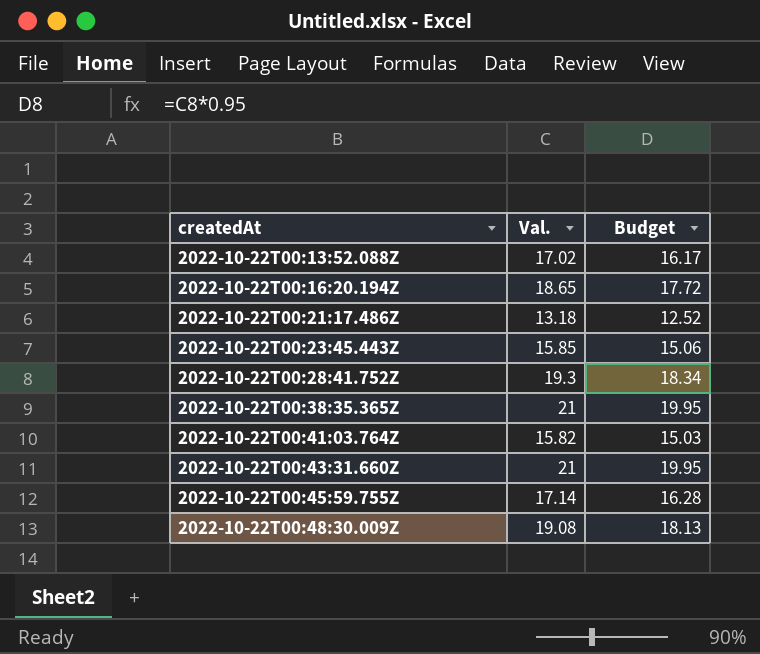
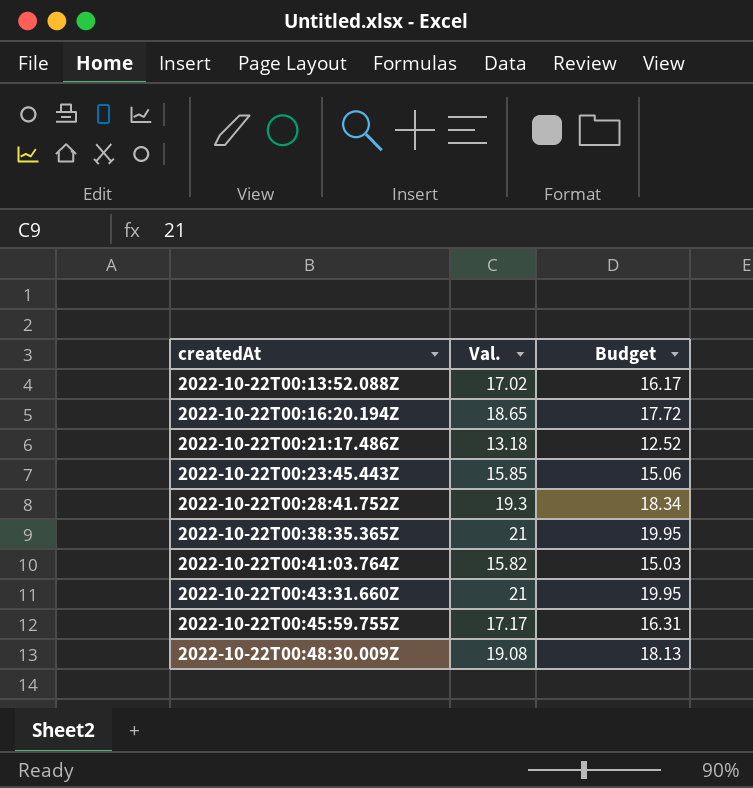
2022-10-22T00:45:59.755Z | Val.: 17.14 -> 17.17
2022-10-22T00:45:59.755Z | Budget: 16.28 -> 16.31

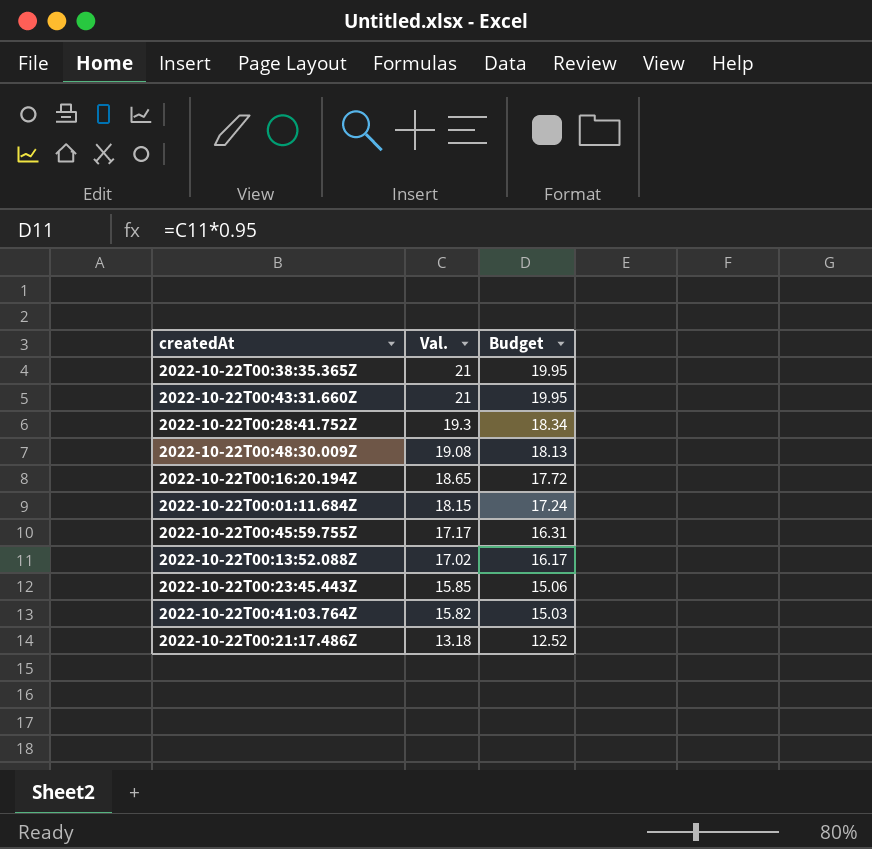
row order: createdAt ascending -> Val. descending
row 2022-10-22T00:01:11.684Z: none -> 18.15 | 17.24

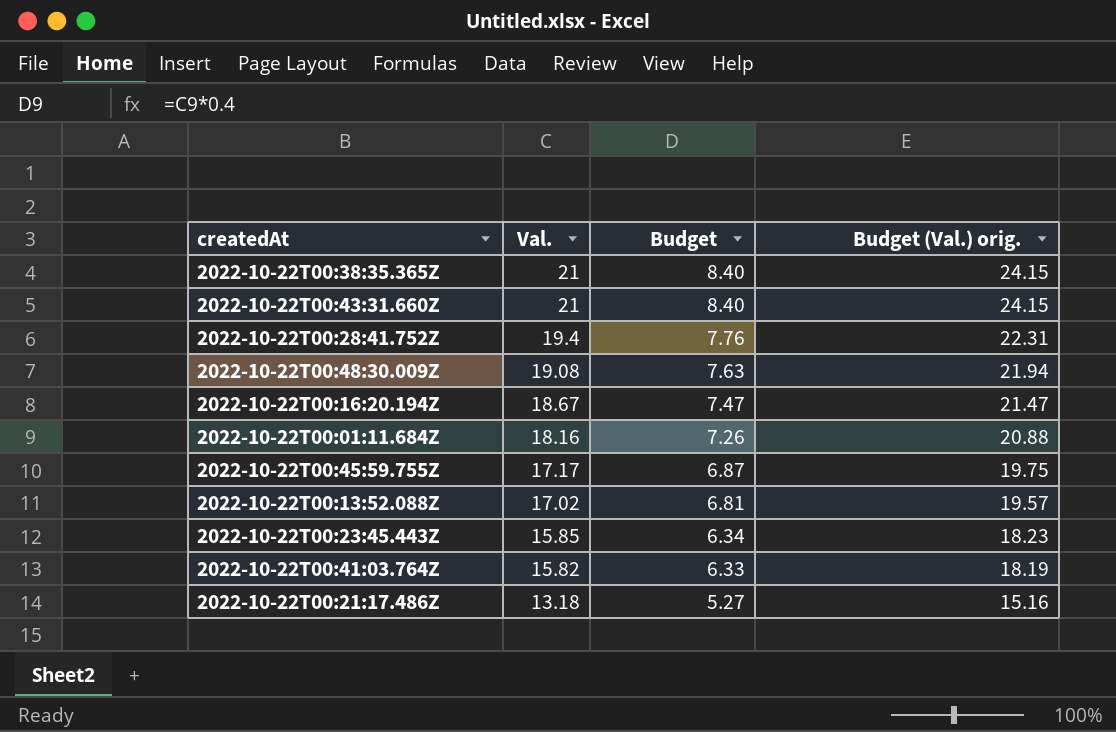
column Budget | formula: [Val.] * 0.95 -> [Val.] * 0.4
column Budget (Val.) orig. | formula: none -> [Val.] * 1.15
2022-10-22T00:28:41.752Z | Val.: 19.3 -> 19.4
2022-10-22T00:16:20.194Z | Val.: 18.65 -> 18.67
2022-10-22T00:01:11.684Z | Val.: 18.15 -> 18.16

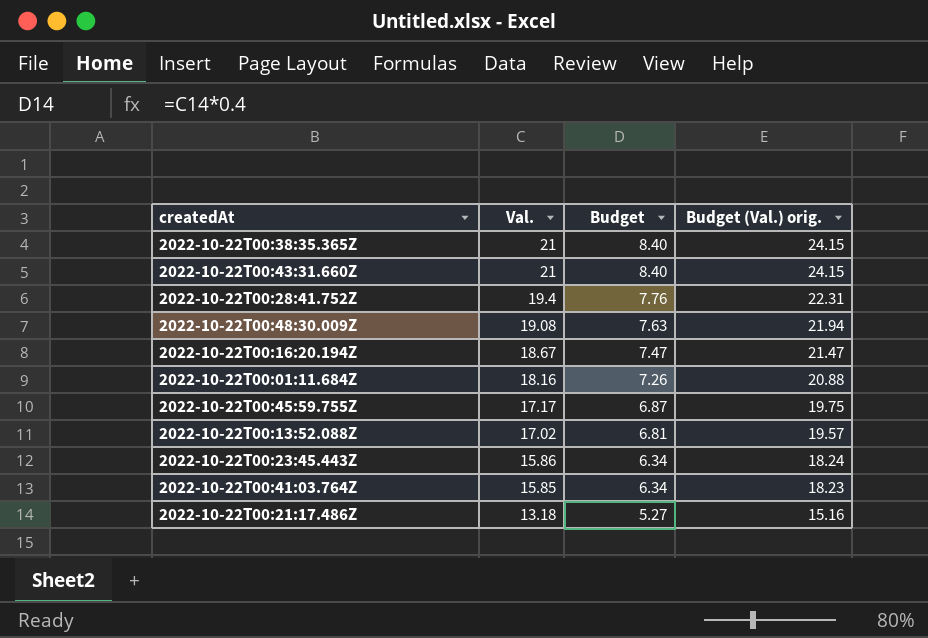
2022-10-22T00:23:45.443Z | Val.: 15.85 -> 15.86
2022-10-22T00:23:45.443Z | Budget (Val.) orig.: 18.23 -> 18.24
2022-10-22T00:41:03.764Z | Val.: 15.82 -> 15.85
2022-10-22T00:41:03.764Z | Budget: 6.33 -> 6.34
2022-10-22T00:41:03.764Z | Budget (Val.) orig.: 18.19 -> 18.23

